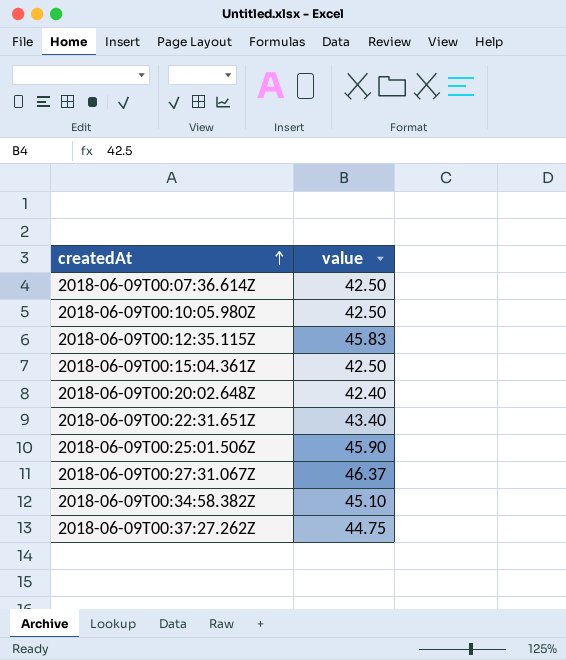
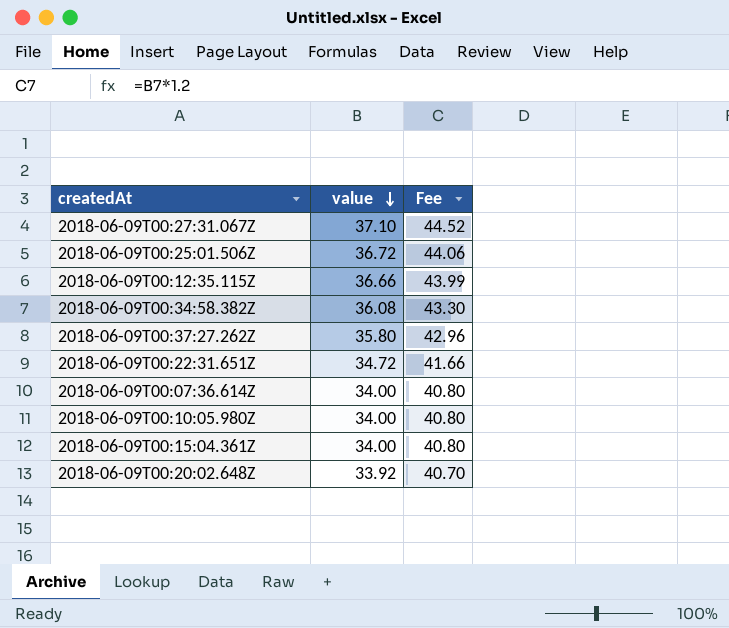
row order: createdAt ascending -> value descending
column Fee | formula: none -> [value] * 1.2
2018-06-09T00:27:31.067Z | value: 46.37 -> 37.10
2018-06-09T00:25:01.506Z | value: 45.90 -> 36.72
2018-06-09T00:12:35.115Z | value: 45.83 -> 36.66
2018-06-09T00:34:58.382Z | value: 45.10 -> 36.08
2018-06-09T00:37:27.262Z | value: 44.75 -> 35.80
2018-06-09T00:22:31.651Z | value: 43.40 -> 34.72
2018-06-09T00:07:36.614Z | value: 42.50 -> 34.00
2018-06-09T00:10:05.980Z | value: 42.50 -> 34.00
2018-06-09T00:15:04.361Z | value: 42.50 -> 34.00
2018-06-09T00:20:02.648Z | value: 42.40 -> 33.92

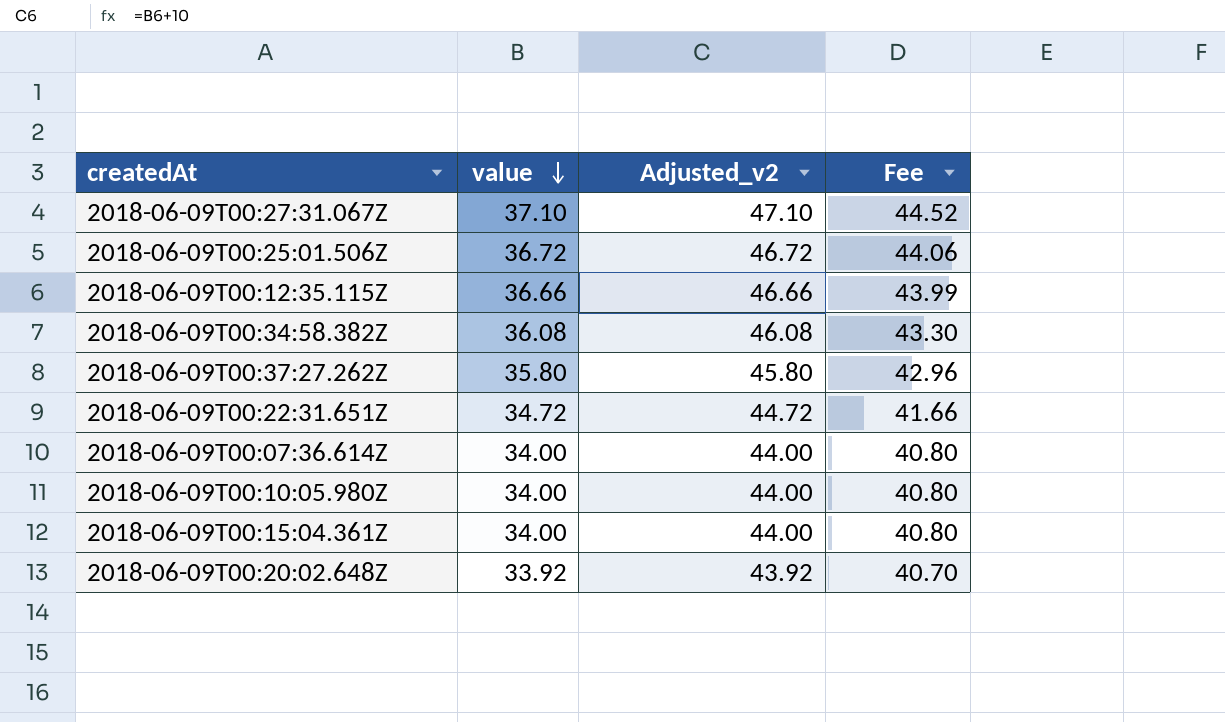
column Adjusted_v2 | formula: none -> [value] + 10

